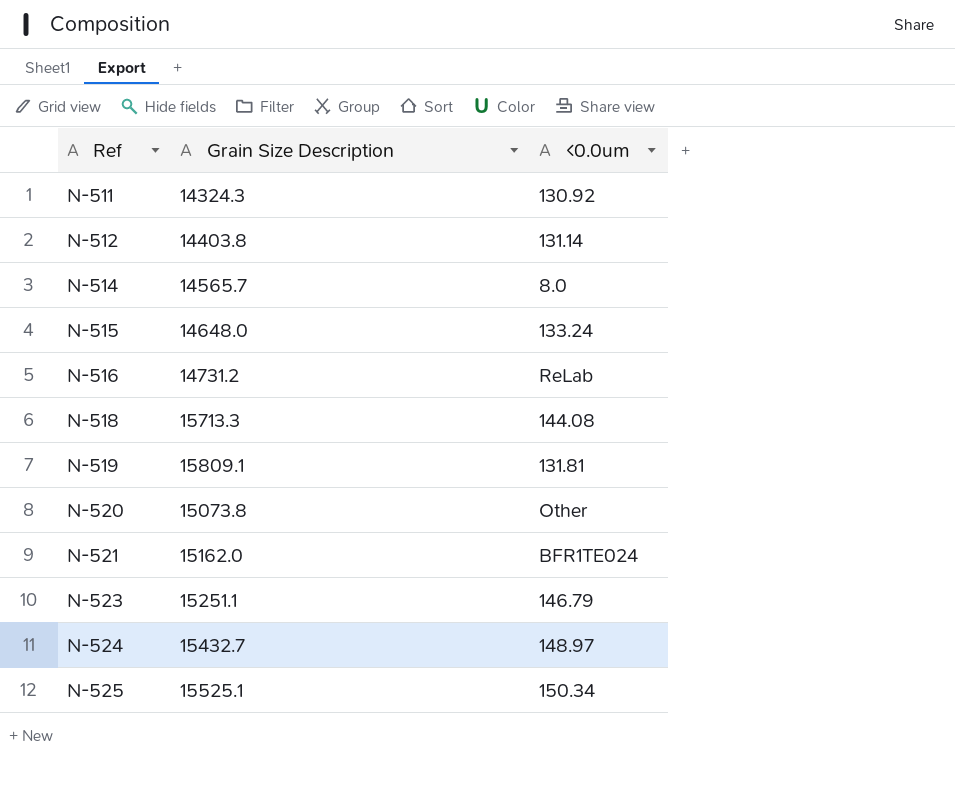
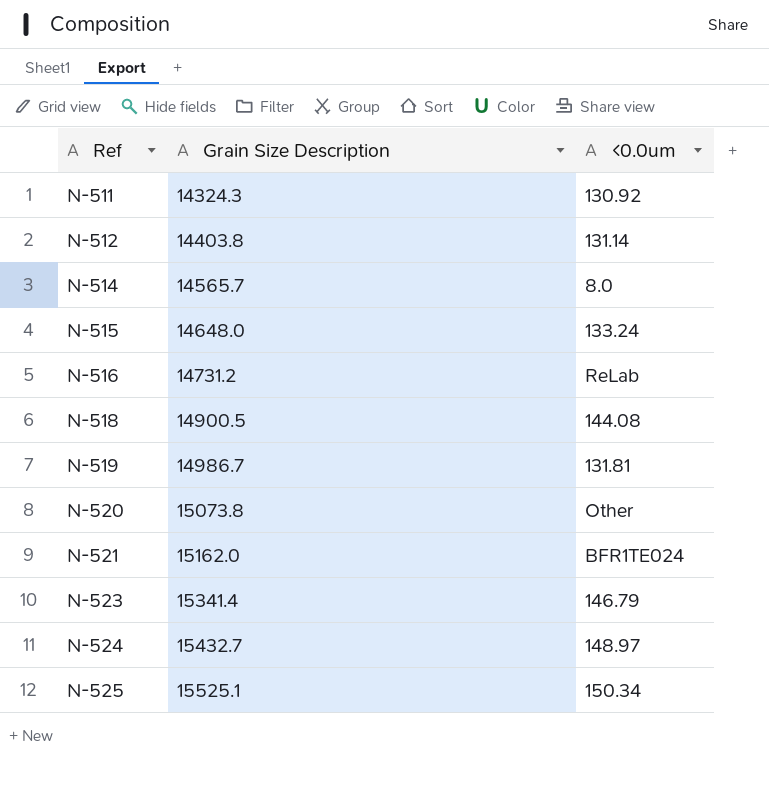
N-518 | Grain Size Description: 15713.3 -> 14900.5
N-519 | Grain Size Description: 15809.1 -> 14986.7
N-523 | Grain Size Description: 15251.1 -> 15341.4

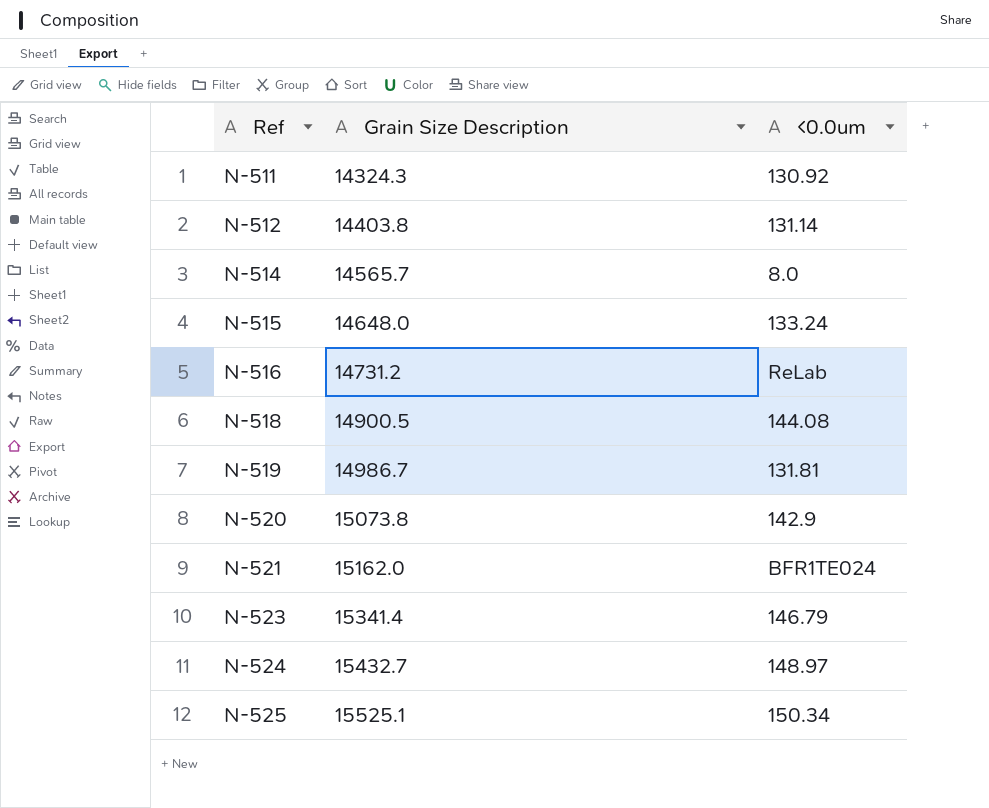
N-520 | <0.0um: Other -> 142.9

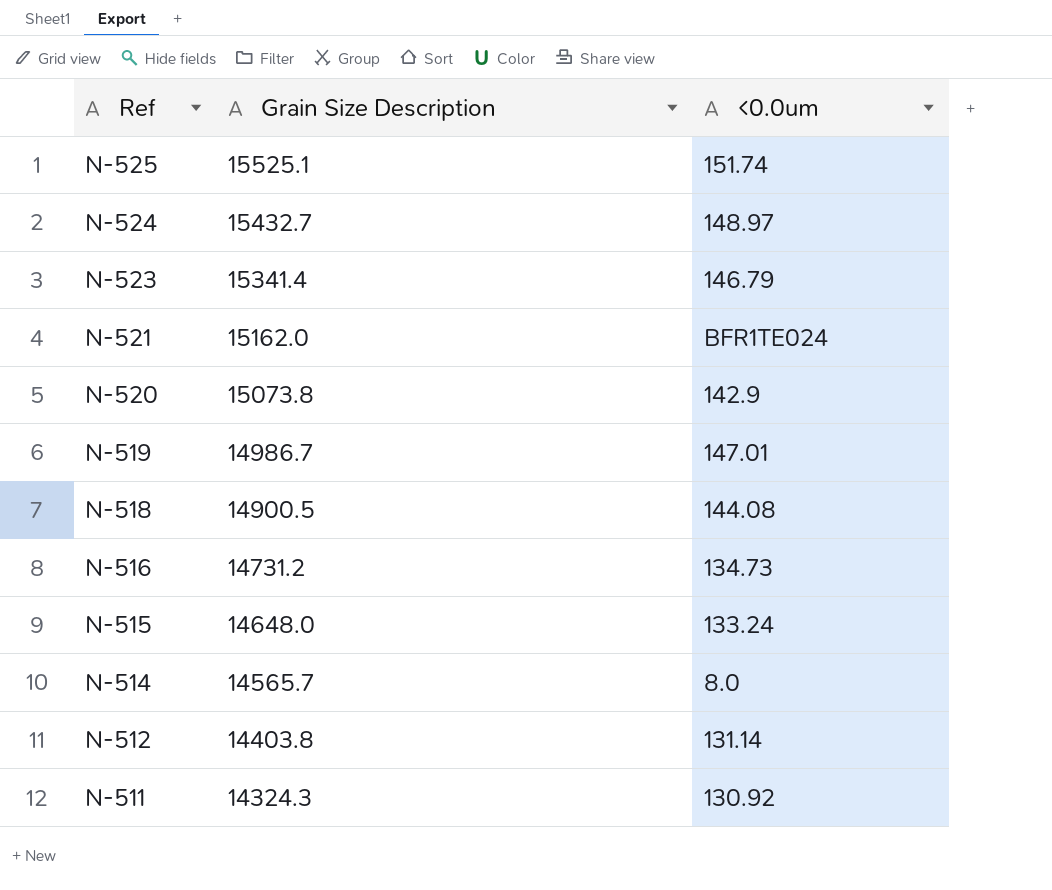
row order: Ref ascending -> Ref descending
N-525 | <0.0um: 150.34 -> 151.74
N-519 | <0.0um: 131.81 -> 147.01
N-516 | <0.0um: ReLab -> 134.73

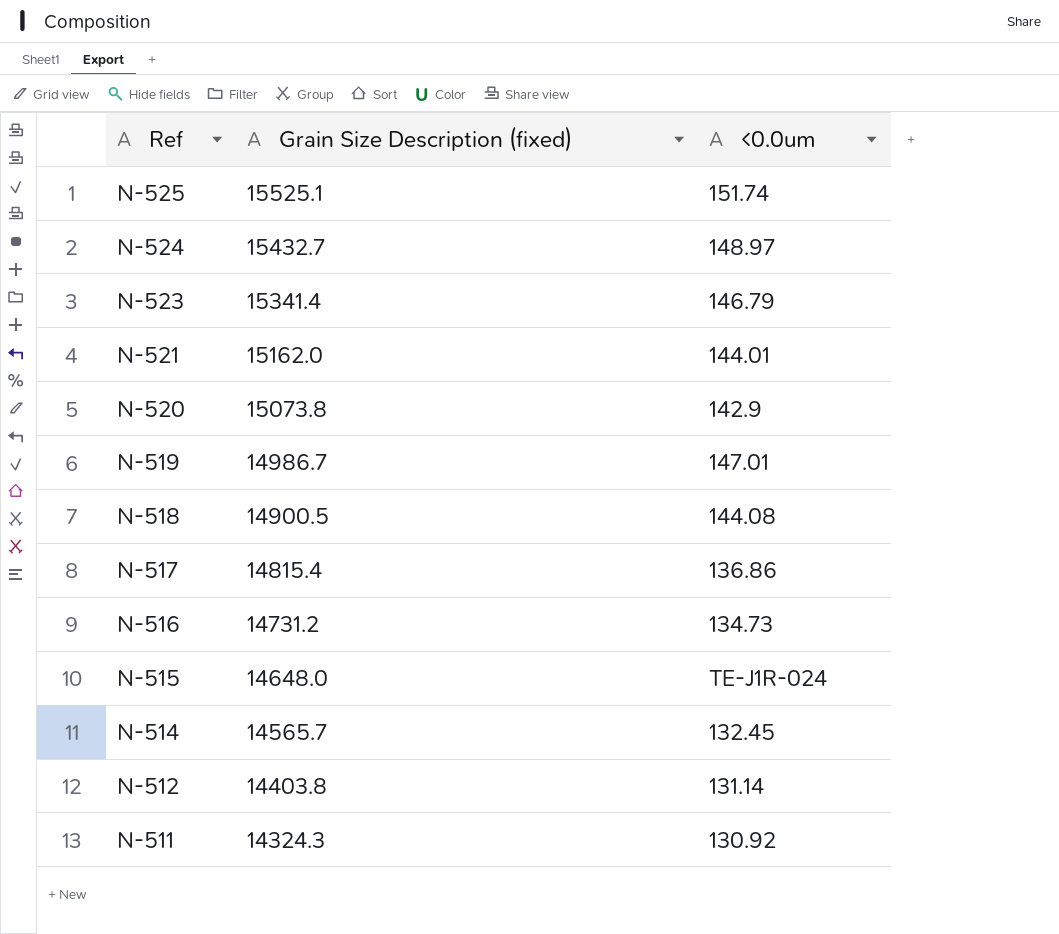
column name: Grain Size Description -> Grain Size Description (fixed)
N-521 | <0.0um: BFR1TE024 -> 144.01
row N-517: none -> 14815.4 | 136.86
N-515 | <0.0um: 133.24 -> TE-J1R-024
N-514 | <0.0um: 8.0 -> 132.45

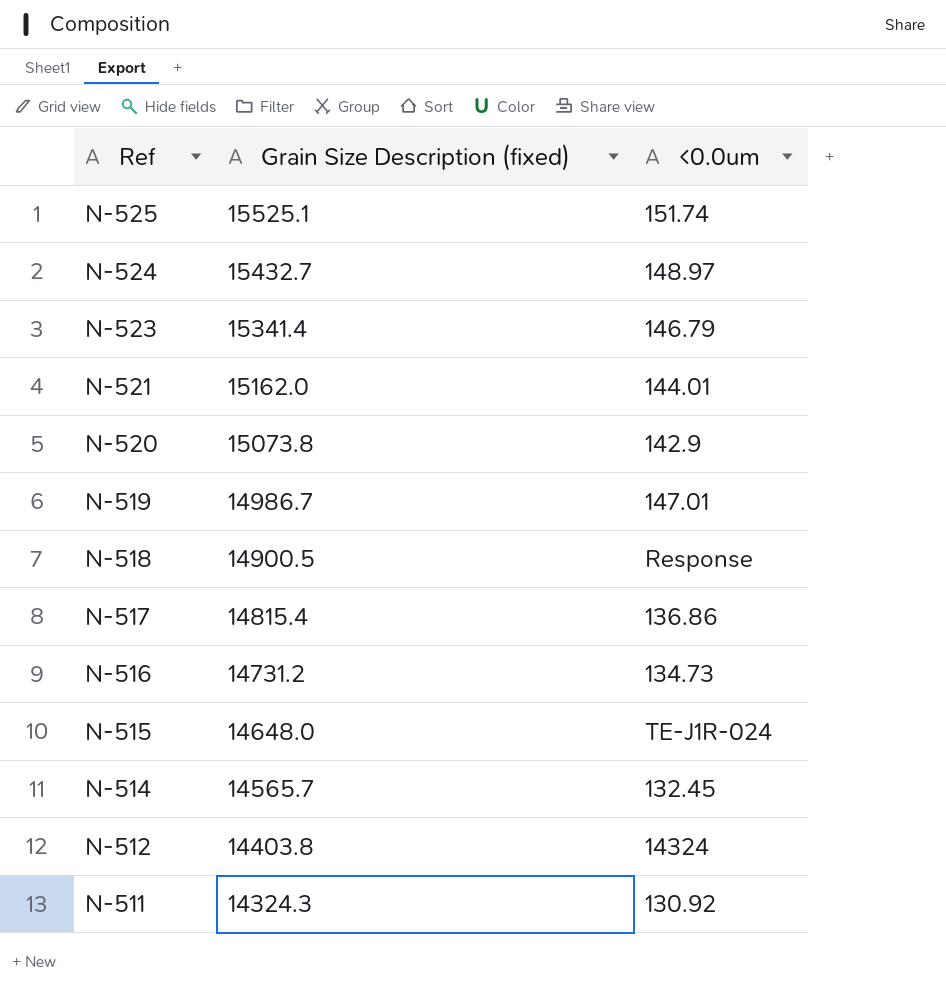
N-518 | <0.0um: 144.08 -> Response
N-512 | <0.0um: 131.14 -> 14324

